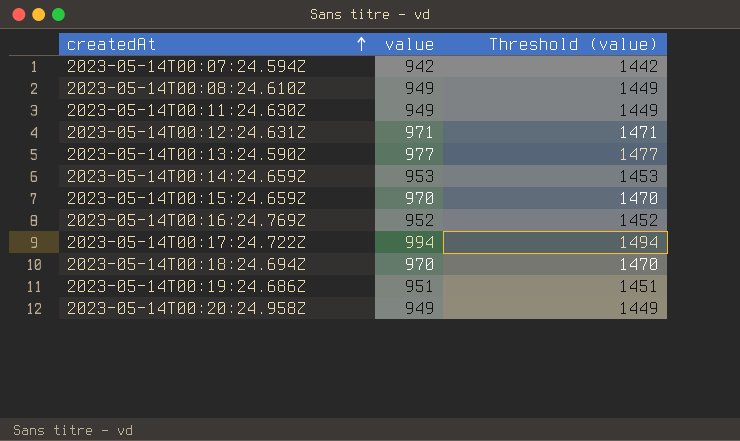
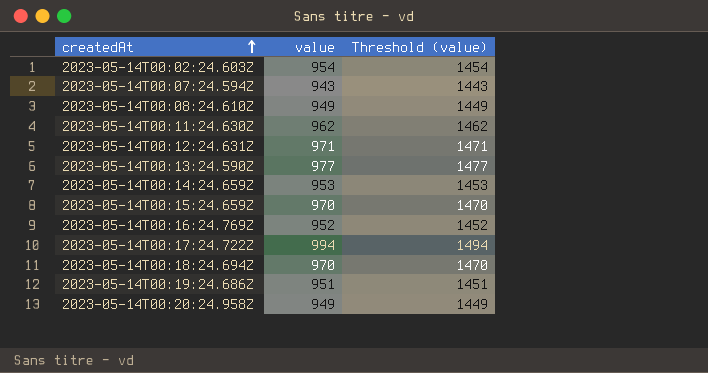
row 2023-05-14T00:02:24.603Z: none -> 954 | 1454
2023-05-14T00:07:24.594Z | value: 942 -> 943
2023-05-14T00:07:24.594Z | Threshold (value): 1442 -> 1443
2023-05-14T00:11:24.630Z | value: 949 -> 962
2023-05-14T00:11:24.630Z | Threshold (value): 1449 -> 1462

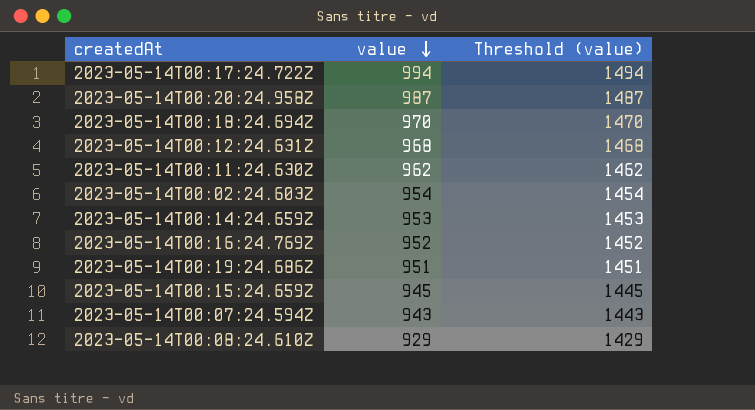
row order: createdAt ascending -> value descending
row 2023-05-14T00:13:24.590Z: 977 | 1477 -> none
2023-05-14T00:20:24.958Z | value: 949 -> 987
2023-05-14T00:20:24.958Z | Threshold (value): 1449 -> 1487
2023-05-14T00:12:24.631Z | value: 971 -> 968
2023-05-14T00:12:24.631Z | Threshold (value): 1471 -> 1468
2023-05-14T00:15:24.659Z | value: 970 -> 945
2023-05-14T00:15:24.659Z | Threshold (value): 1470 -> 1445
2023-05-14T00:08:24.610Z | value: 949 -> 929
2023-05-14T00:08:24.610Z | Threshold (value): 1449 -> 1429

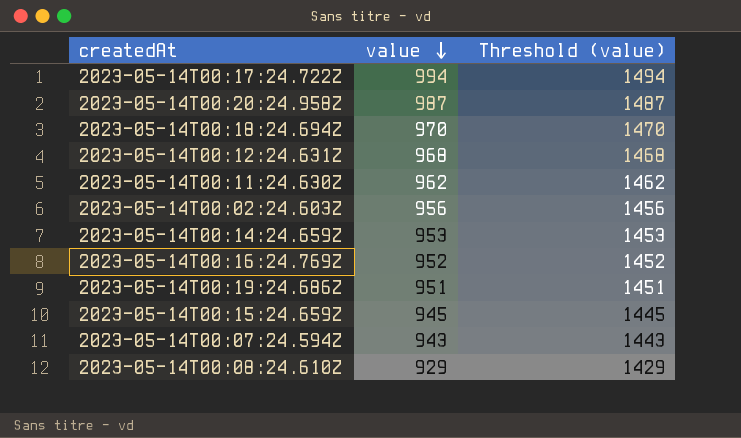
2023-05-14T00:02:24.603Z | value: 954 -> 956
2023-05-14T00:02:24.603Z | Threshold (value): 1454 -> 1456

